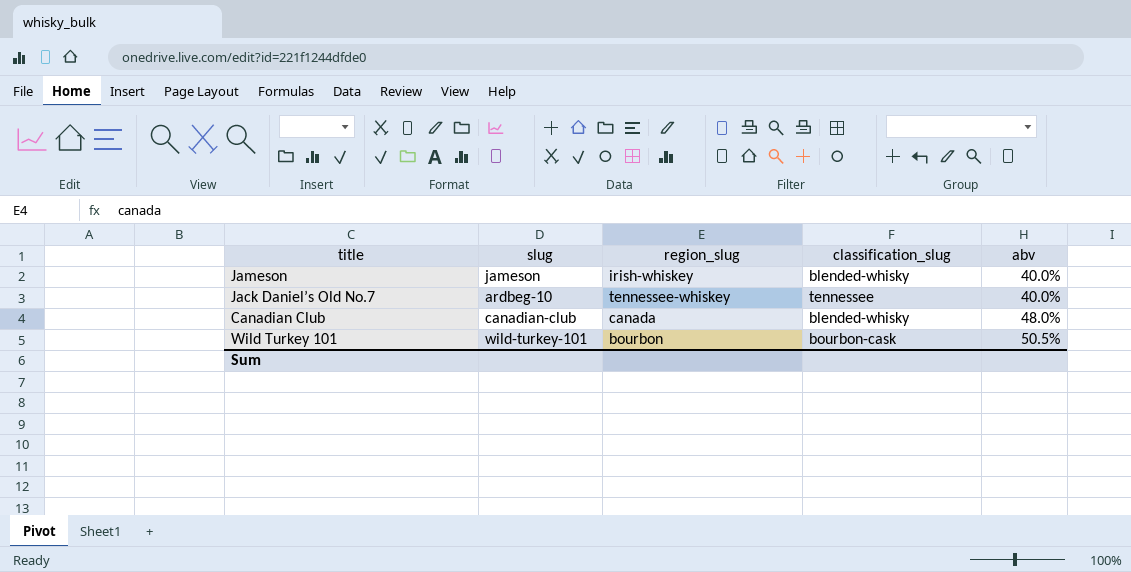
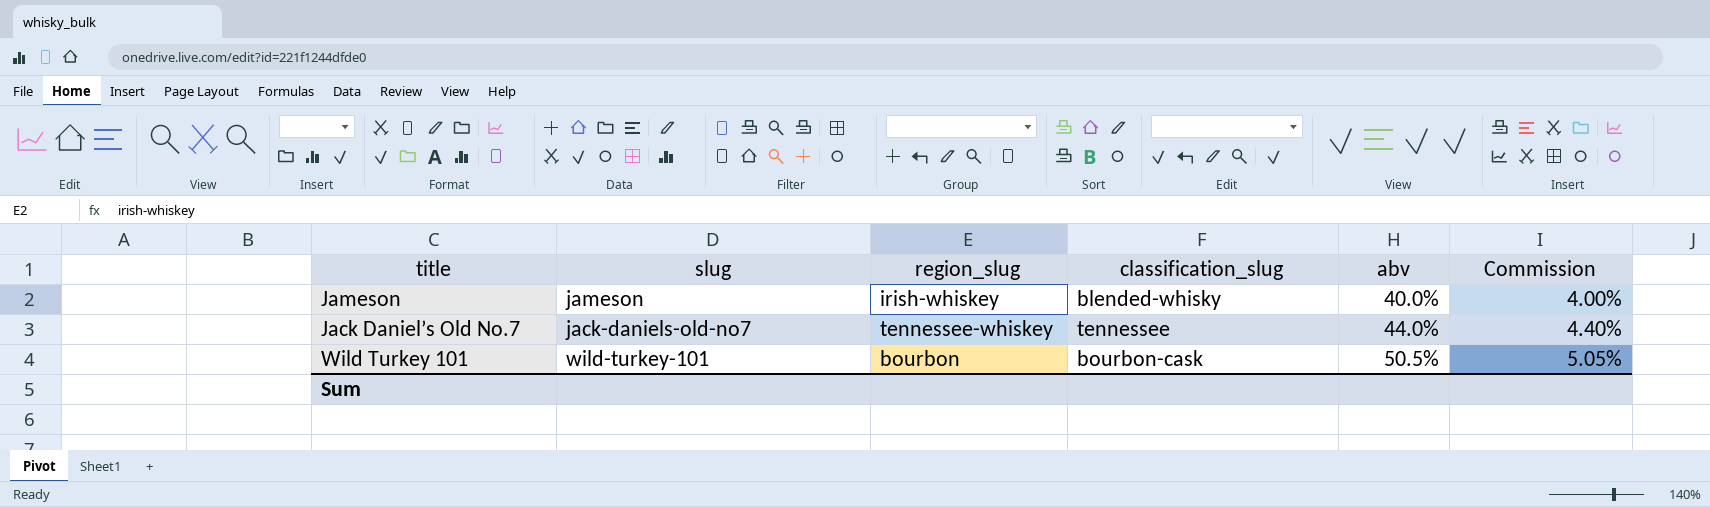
column Commission | formula: none -> [abv] * 0.1
row Canadian Club: canadian-club | canada | blended-whisky | 48.0% -> none
Jack Daniel’s Old No.7 | slug: ardbeg-10 -> jack-daniels-old-no7
Jack Daniel’s Old No.7 | abv: 40.0% -> 44.0%

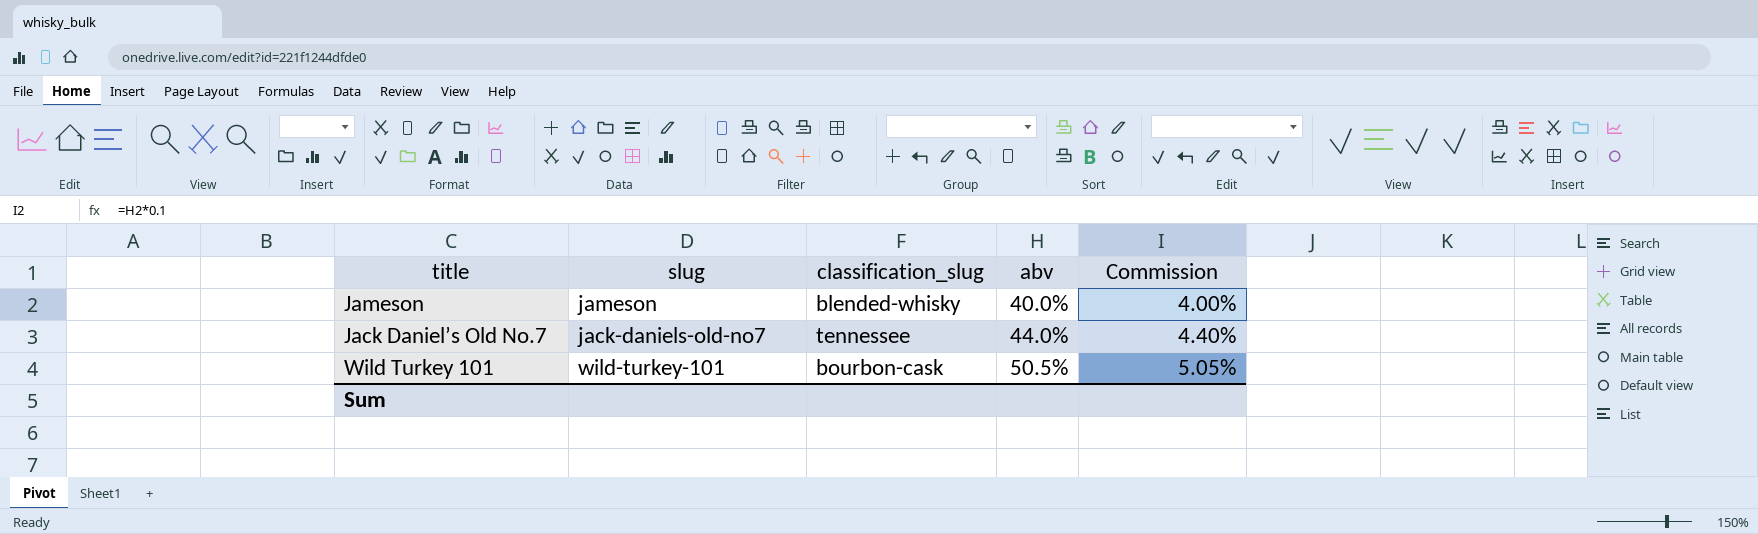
column region_slug | position: 3 -> none

